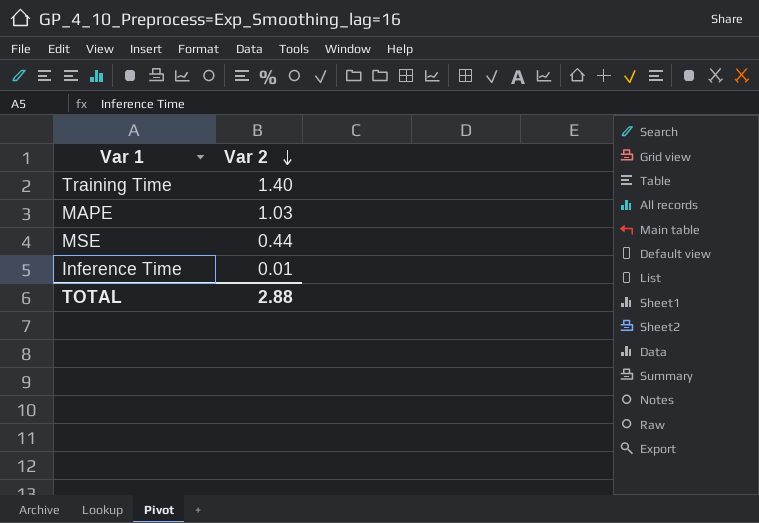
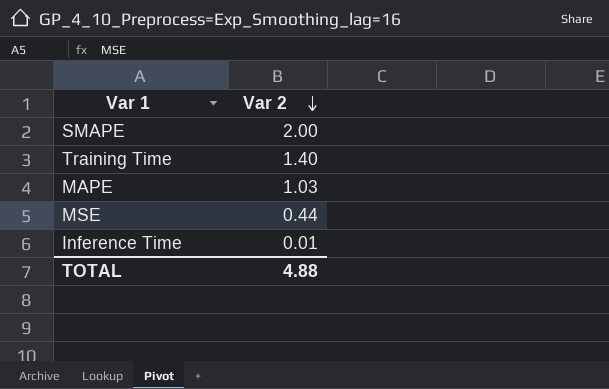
row SMAPE: none -> 2.00
TOTAL | Var 2: 2.88 -> 4.88

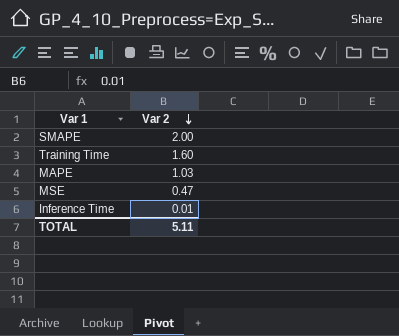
Training Time | Var 2: 1.40 -> 1.60
MSE | Var 2: 0.44 -> 0.47
TOTAL | Var 2: 4.88 -> 5.11

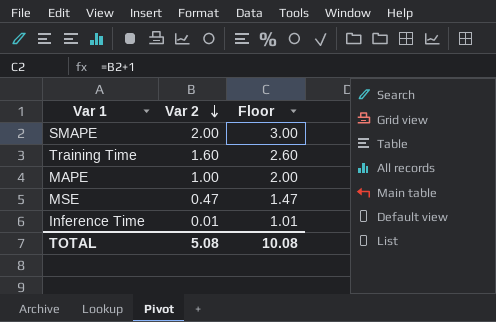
column Floor | formula: none -> [Var 2] + 1
MAPE | Var 2: 1.03 -> 1.00
TOTAL | Var 2: 5.11 -> 5.08

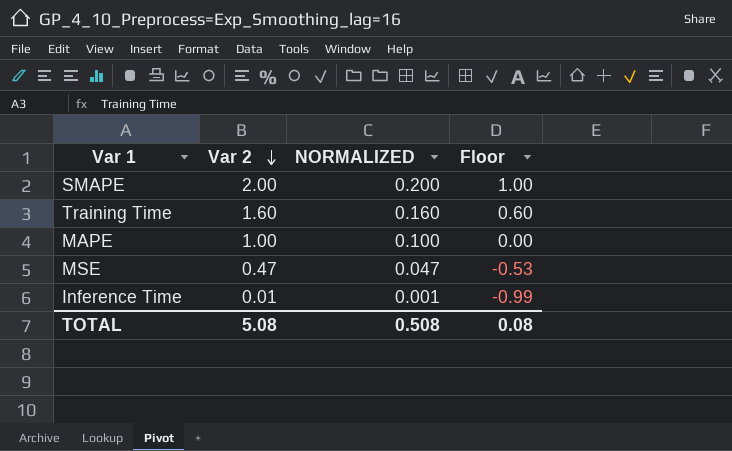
column NORMALIZED | formula: none -> [Var 2] * 0.1
column Floor | formula: [Var 2] + 1 -> [Var 2] - 1
TOTAL | Floor: 10.08 -> 0.08

